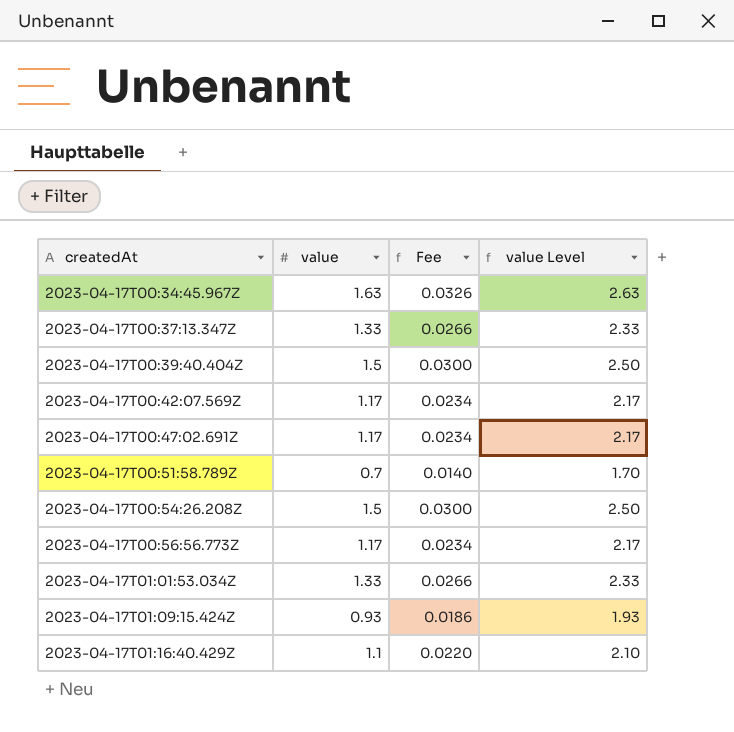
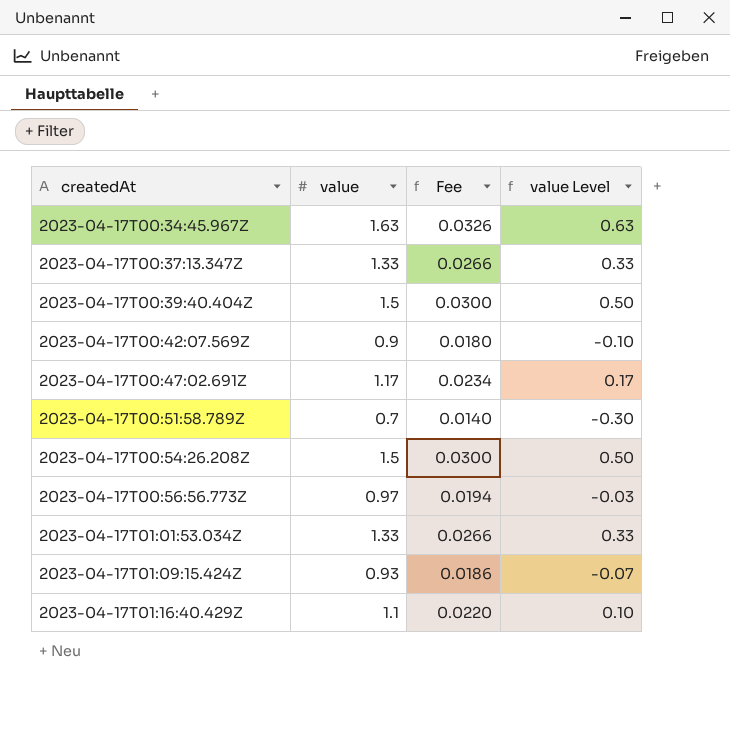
column value Level | formula: [value] + 1 -> [value] - 1
2023-04-17T00:42:07.569Z | value: 1.17 -> 0.9
2023-04-17T00:42:07.569Z | Fee: 0.0234 -> 0.0180
2023-04-17T00:56:56.773Z | value: 1.17 -> 0.97
2023-04-17T00:56:56.773Z | Fee: 0.0234 -> 0.0194

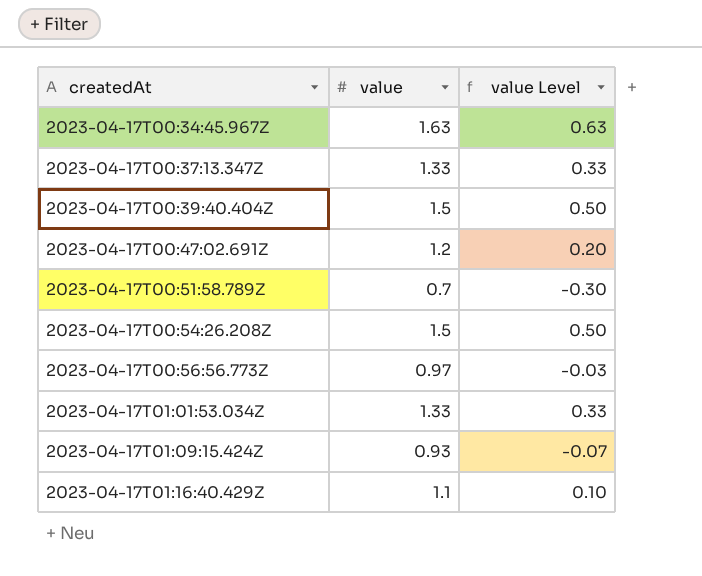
column Fee | formula: [value] * 0.02 -> none
row 2023-04-17T00:42:07.569Z: 0.9 | 0.0180 | -0.10 -> none
2023-04-17T00:47:02.691Z | value: 1.17 -> 1.2
2023-04-17T00:47:02.691Z | value Level: 0.17 -> 0.20

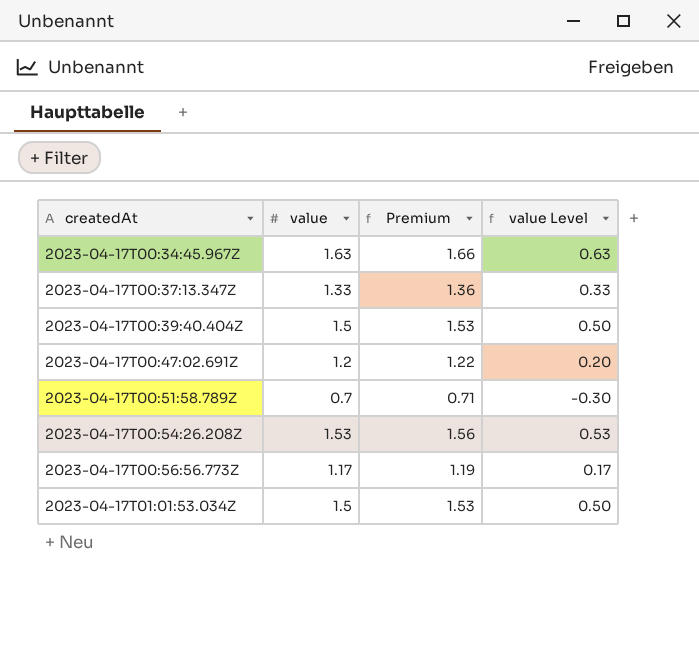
column Premium | formula: none -> [value] * 1.02
row 2023-04-17T01:09:15.424Z: 0.93 | -0.07 -> none
row 2023-04-17T01:16:40.429Z: 1.1 | 0.10 -> none
2023-04-17T00:54:26.208Z | value: 1.5 -> 1.53
2023-04-17T00:54:26.208Z | value Level: 0.50 -> 0.53
2023-04-17T00:56:56.773Z | value: 0.97 -> 1.17
2023-04-17T00:56:56.773Z | value Level: -0.03 -> 0.17
2023-04-17T01:01:53.034Z | value: 1.33 -> 1.5
2023-04-17T01:01:53.034Z | value Level: 0.33 -> 0.50

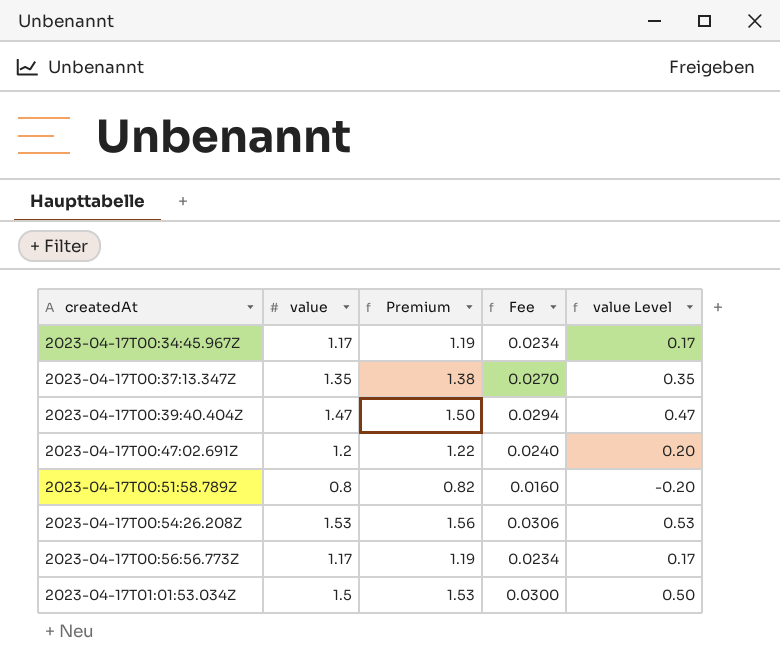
column Fee | formula: none -> [value] * 0.02
2023-04-17T00:34:45.967Z | value: 1.63 -> 1.17
2023-04-17T00:34:45.967Z | Premium: 1.66 -> 1.19
2023-04-17T00:34:45.967Z | value Level: 0.63 -> 0.17
2023-04-17T00:37:13.347Z | value: 1.33 -> 1.35
2023-04-17T00:37:13.347Z | Premium: 1.36 -> 1.38
2023-04-17T00:37:13.347Z | value Level: 0.33 -> 0.35
2023-04-17T00:39:40.404Z | value: 1.5 -> 1.47
2023-04-17T00:39:40.404Z | Premium: 1.53 -> 1.50
2023-04-17T00:39:40.404Z | value Level: 0.50 -> 0.47
2023-04-17T00:51:58.789Z | value: 0.7 -> 0.8
2023-04-17T00:51:58.789Z | Premium: 0.71 -> 0.82
2023-04-17T00:51:58.789Z | value Level: -0.30 -> -0.20

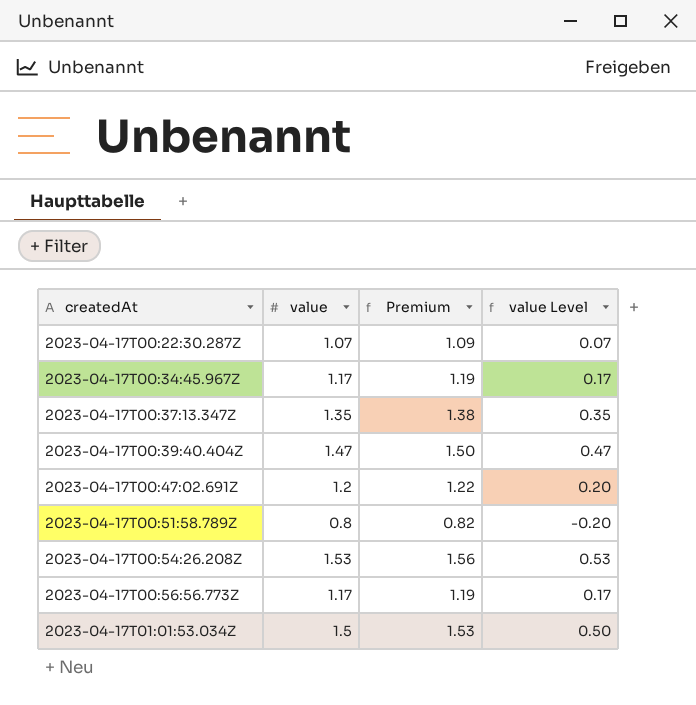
column Fee | formula: [value] * 0.02 -> none
row 2023-04-17T00:22:30.287Z: none -> 1.07 | 1.09 | 0.07

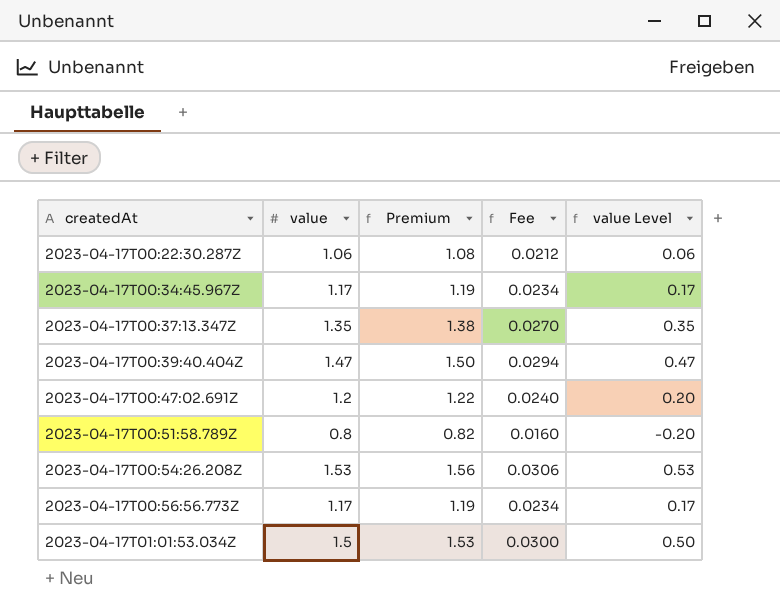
column Fee | formula: none -> [value] * 0.02
2023-04-17T00:22:30.287Z | value: 1.07 -> 1.06
2023-04-17T00:22:30.287Z | Premium: 1.09 -> 1.08
2023-04-17T00:22:30.287Z | value Level: 0.07 -> 0.06

